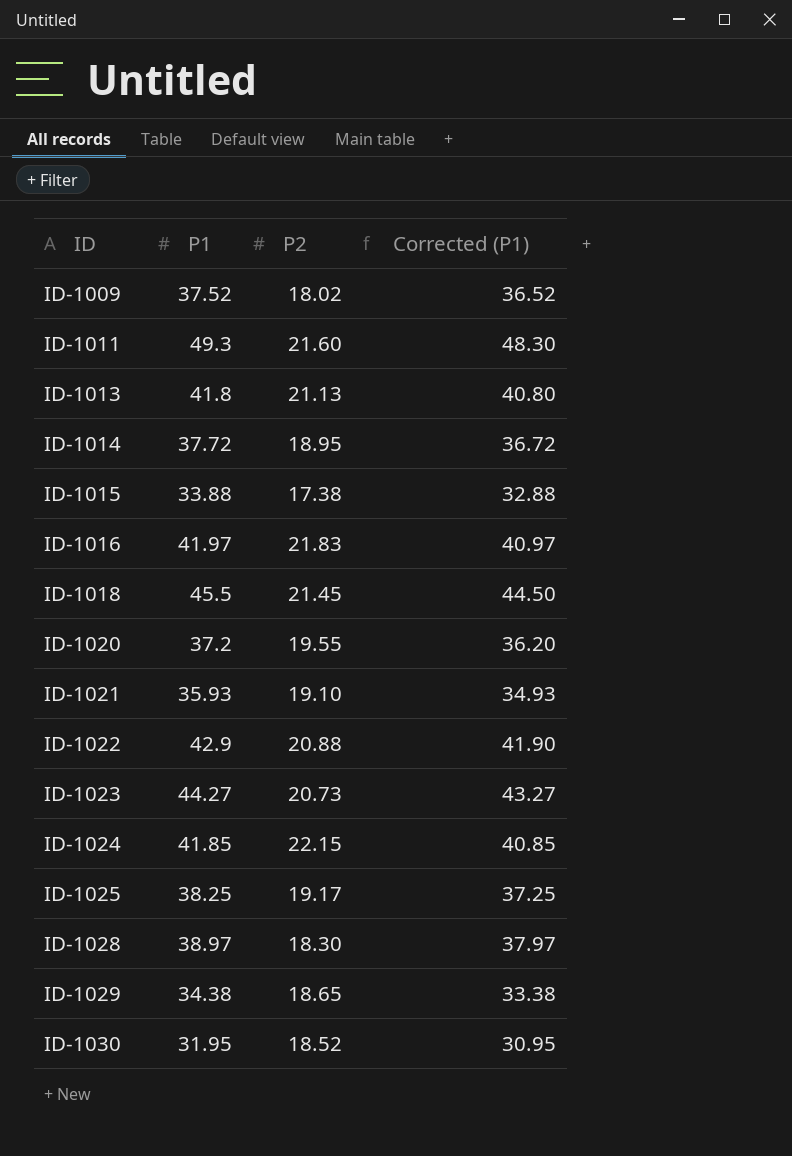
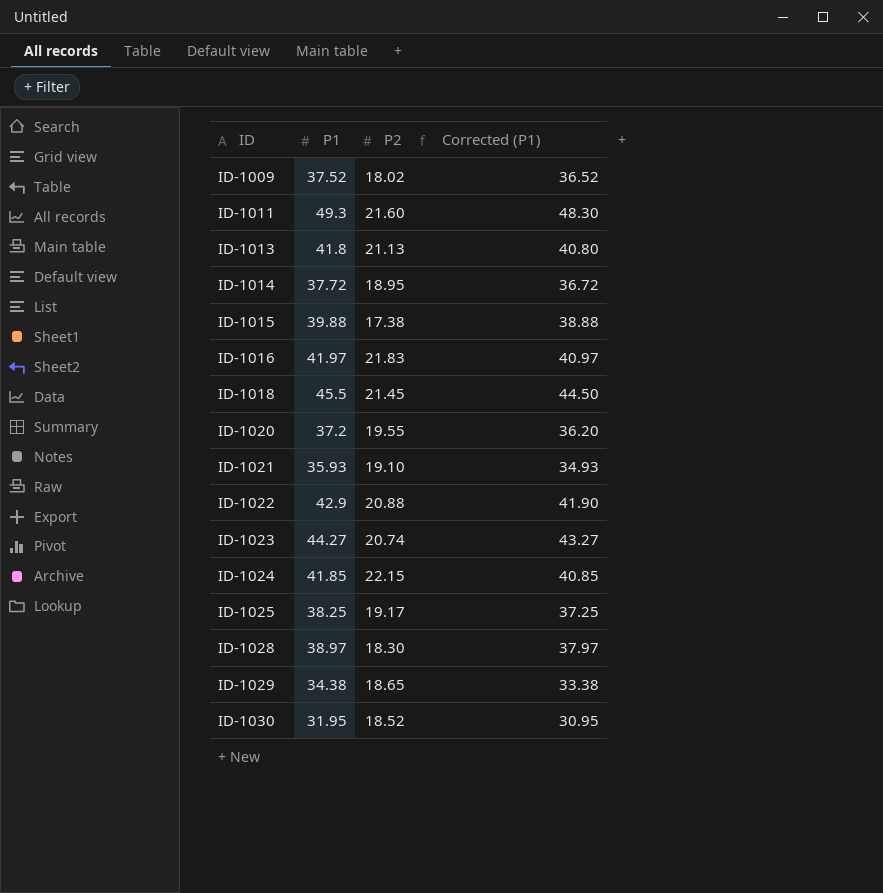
ID-1015 | P1: 33.88 -> 39.88
ID-1015 | Corrected (P1): 32.88 -> 38.88
ID-1023 | P2: 20.73 -> 20.74

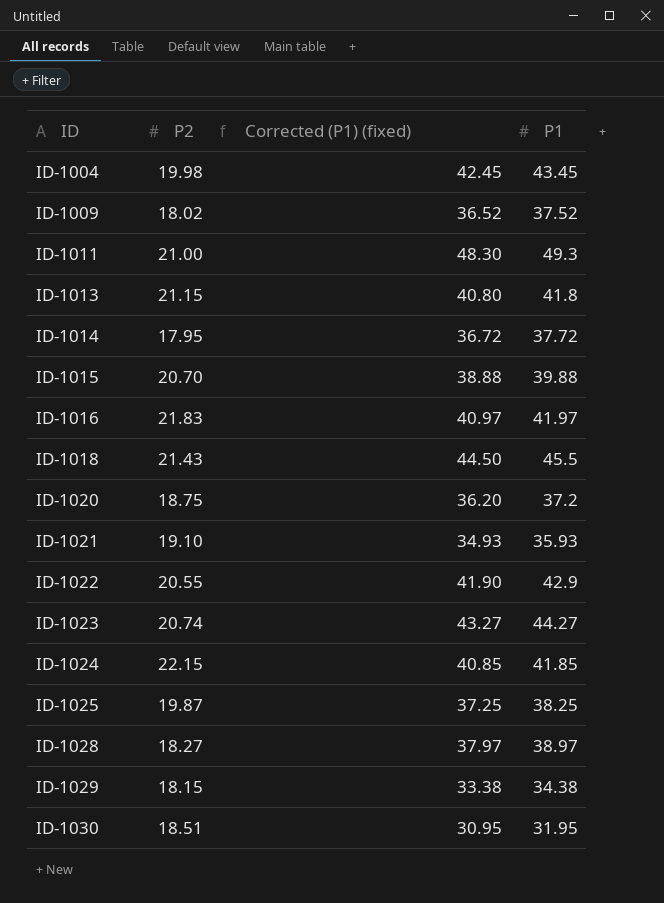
column name: Corrected (P1) -> Corrected (P1) (fixed)
column P1 | position: 2 -> 4
row ID-1004: none -> 19.98 | 42.45 | 43.45
ID-1011 | P2: 21.60 -> 21.00
ID-1013 | P2: 21.13 -> 21.15
ID-1014 | P2: 18.95 -> 17.95
ID-1015 | P2: 17.38 -> 20.70
ID-1018 | P2: 21.45 -> 21.43
ID-1020 | P2: 19.55 -> 18.75
ID-1022 | P2: 20.88 -> 20.55
ID-1025 | P2: 19.17 -> 19.87
ID-1028 | P2: 18.30 -> 18.27
ID-1029 | P2: 18.65 -> 18.15
ID-1030 | P2: 18.52 -> 18.51

